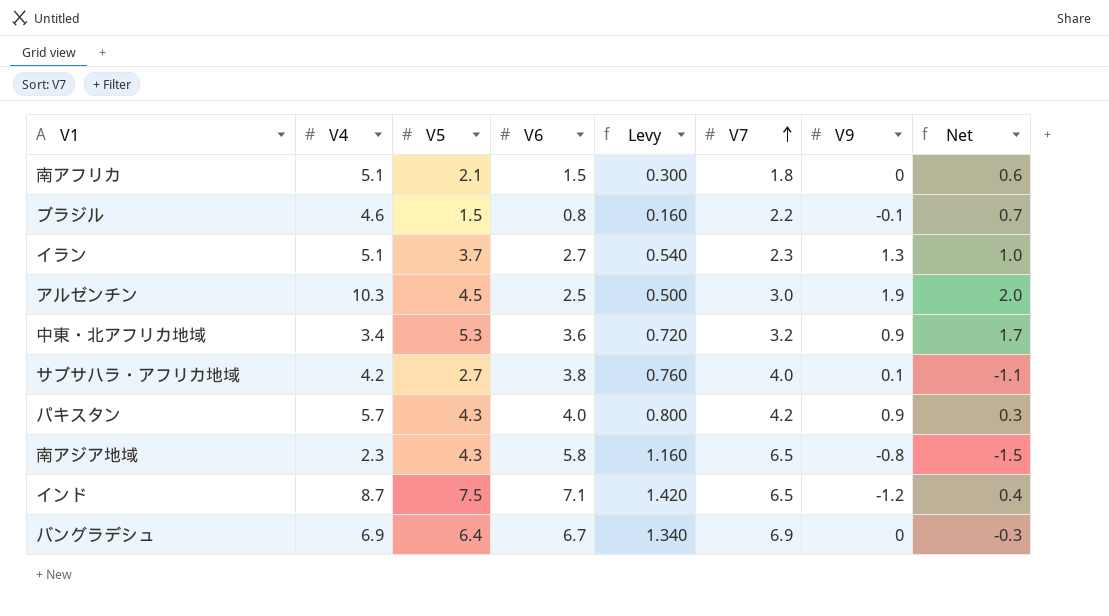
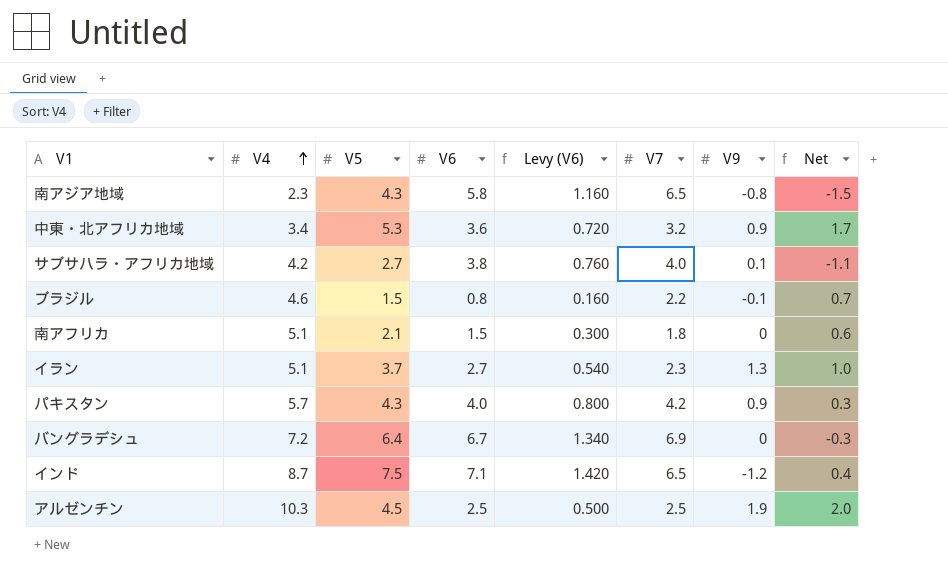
row order: V7 ascending -> V4 ascending
column name: Levy -> Levy (V6)
バングラデシュ | V4: 6.9 -> 7.2
アルゼンチン | V7: 3.0 -> 2.5

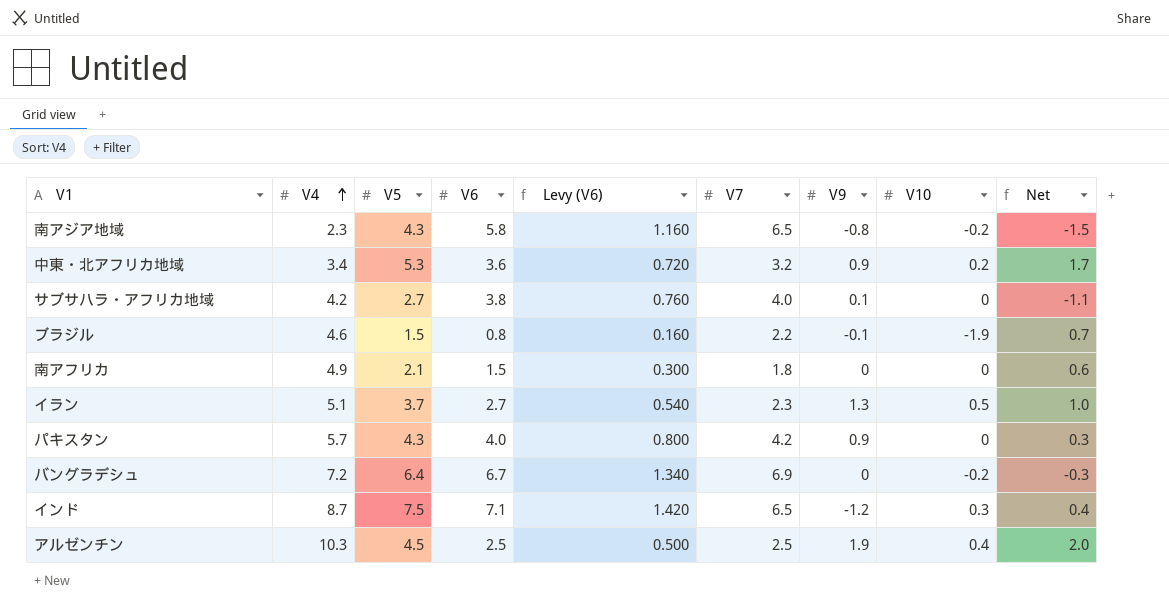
column V10 | position: none -> 8
南アフリカ | V4: 5.1 -> 4.9

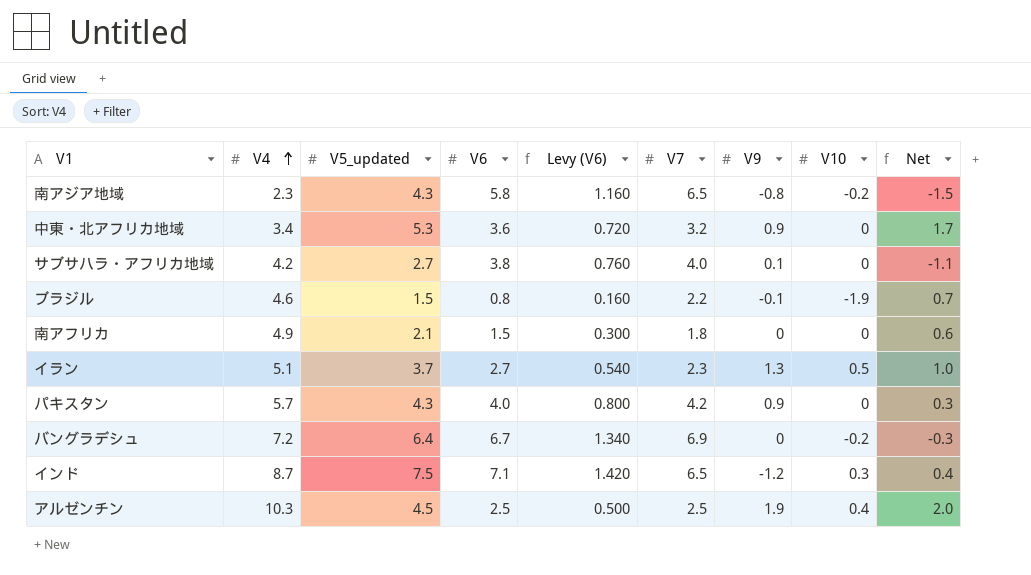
column name: V5 -> V5_updated
中東・北アフリカ地域 | V10: 0.2 -> 0

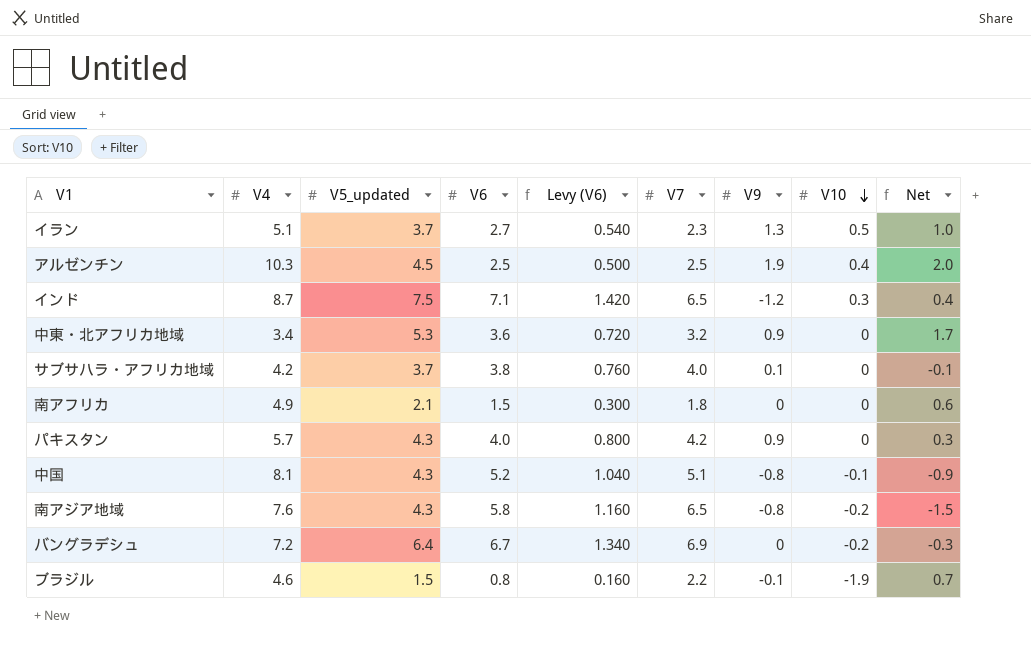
row order: V4 ascending -> V10 descending
サブサハラ・アフリカ地域 | V5_updated: 2.7 -> 3.7
サブサハラ・アフリカ地域 | Net: -1.1 -> -0.1
row 中国: none -> 8.1 | 4.3 | 5.2 | 1.040 | 5.1 | -0.8 | -0.1 | -0.9
南アジア地域 | V4: 2.3 -> 7.6

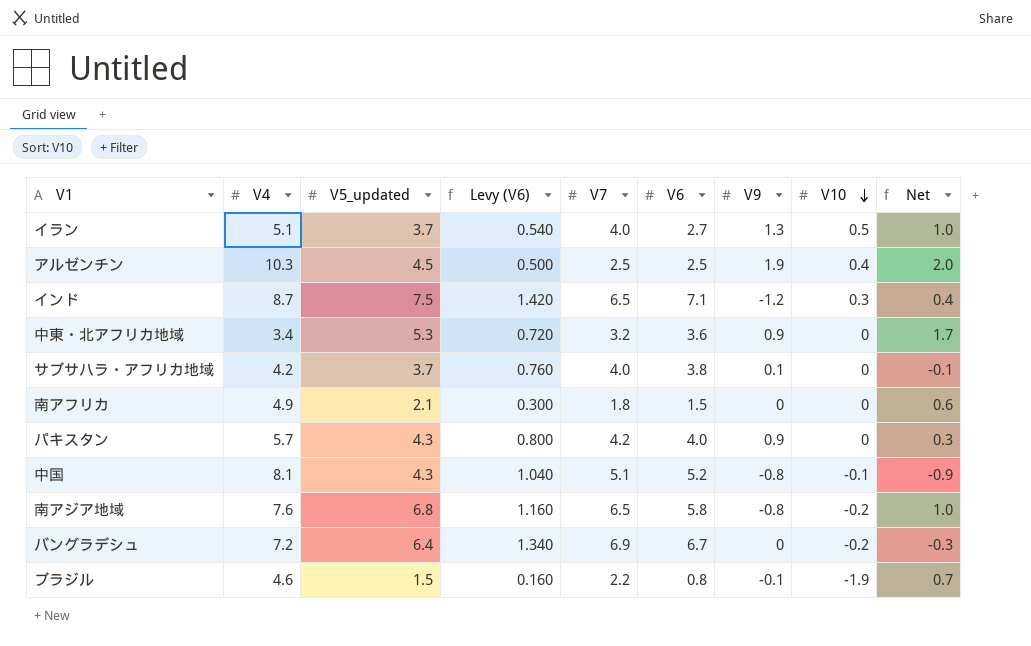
column V6 | position: 4 -> 6
イラン | V7: 2.3 -> 4.0
南アジア地域 | V5_updated: 4.3 -> 6.8
南アジア地域 | Net: -1.5 -> 1.0

